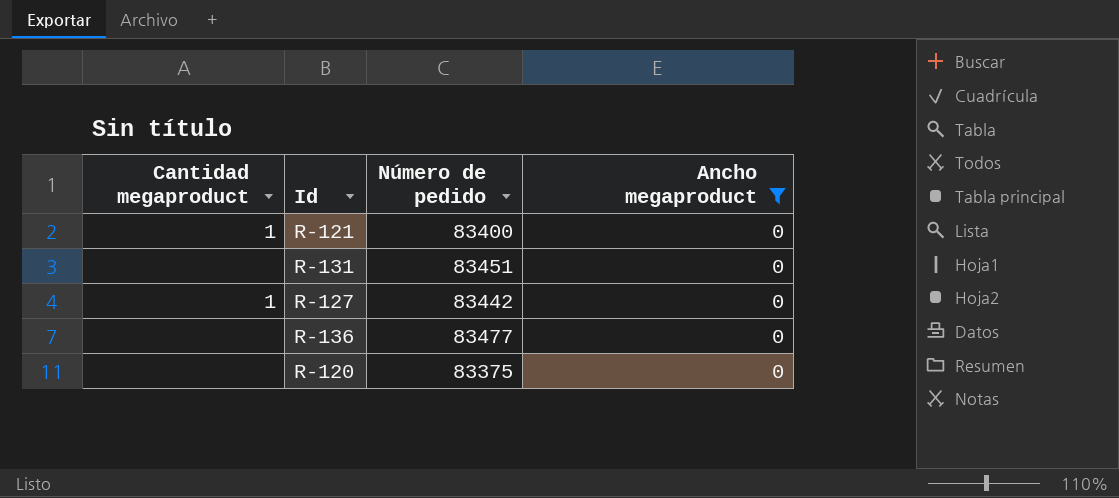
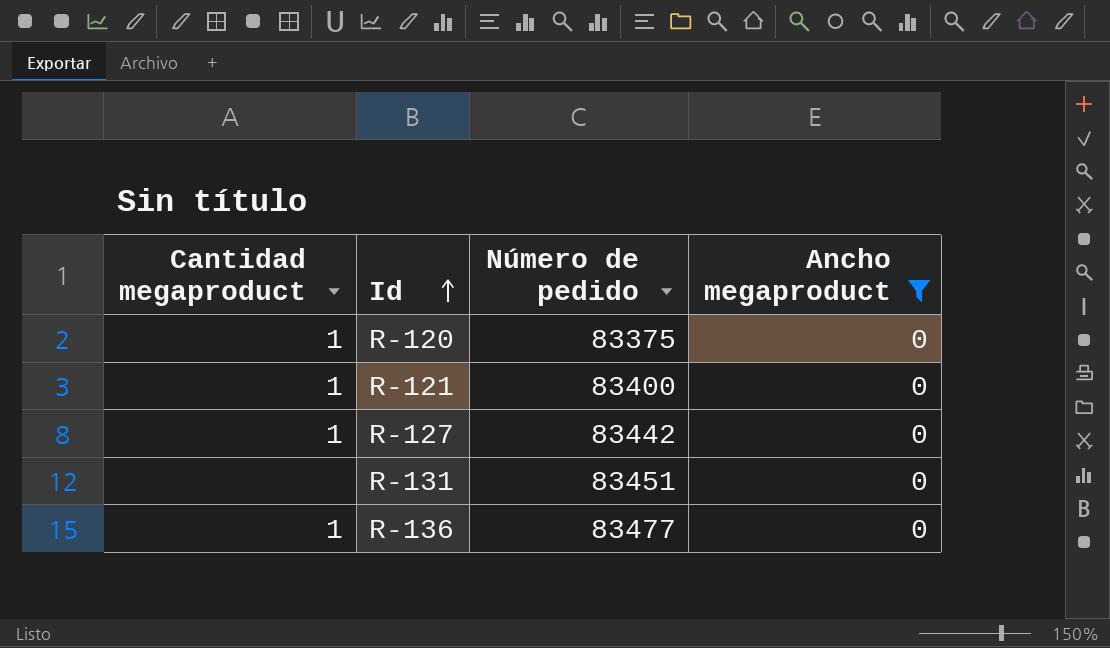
row order: none -> Id ascending
R-120 | Cantidad megaproduct: none -> 1
R-136 | Cantidad megaproduct: none -> 1

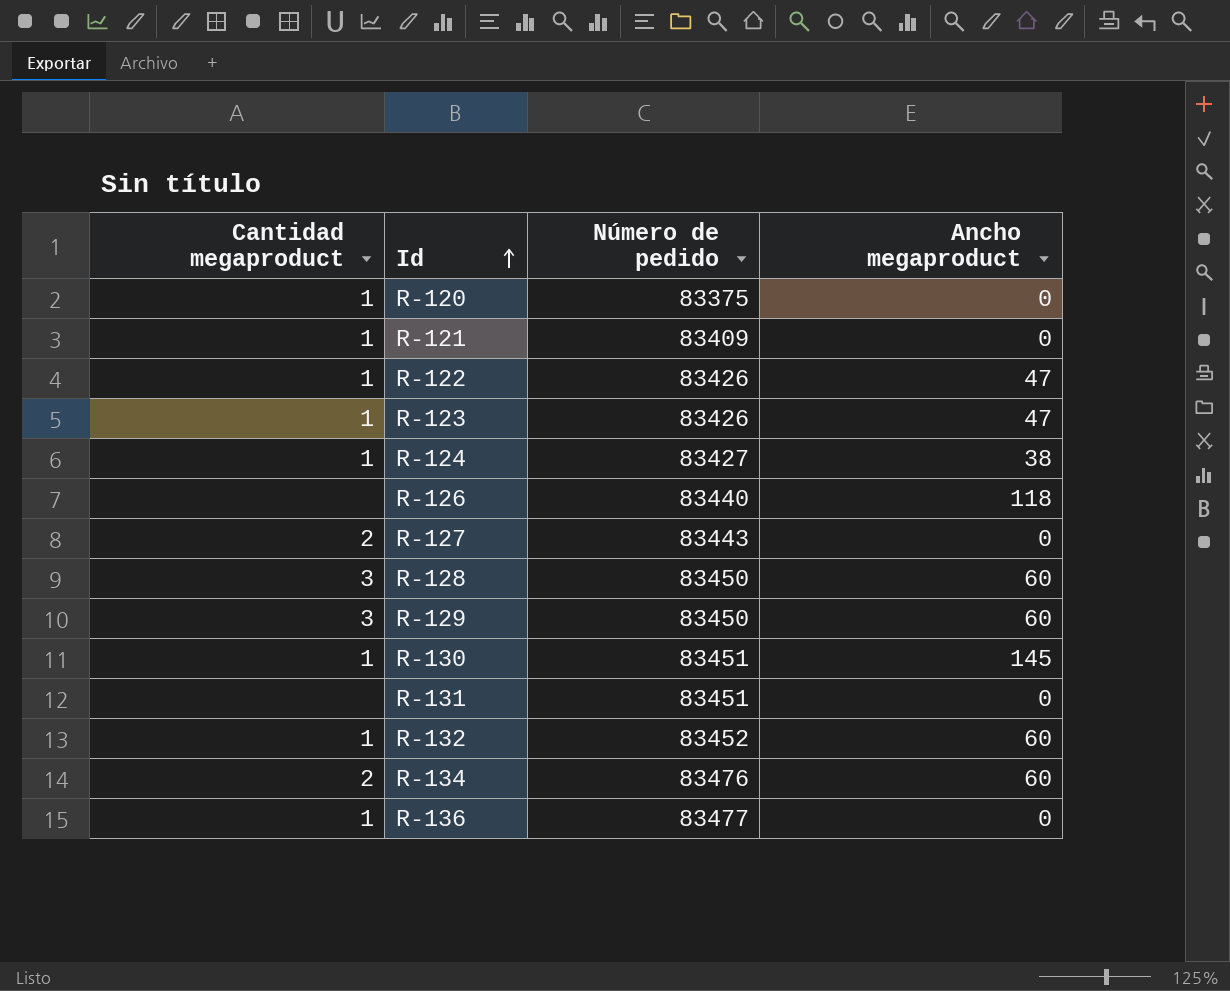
filter: Ancho megaproduct = 0 -> none
R-121 | Número de pedido: 83400 -> 83409
R-127 | Cantidad megaproduct: 1 -> 2
R-127 | Número de pedido: 83442 -> 83443

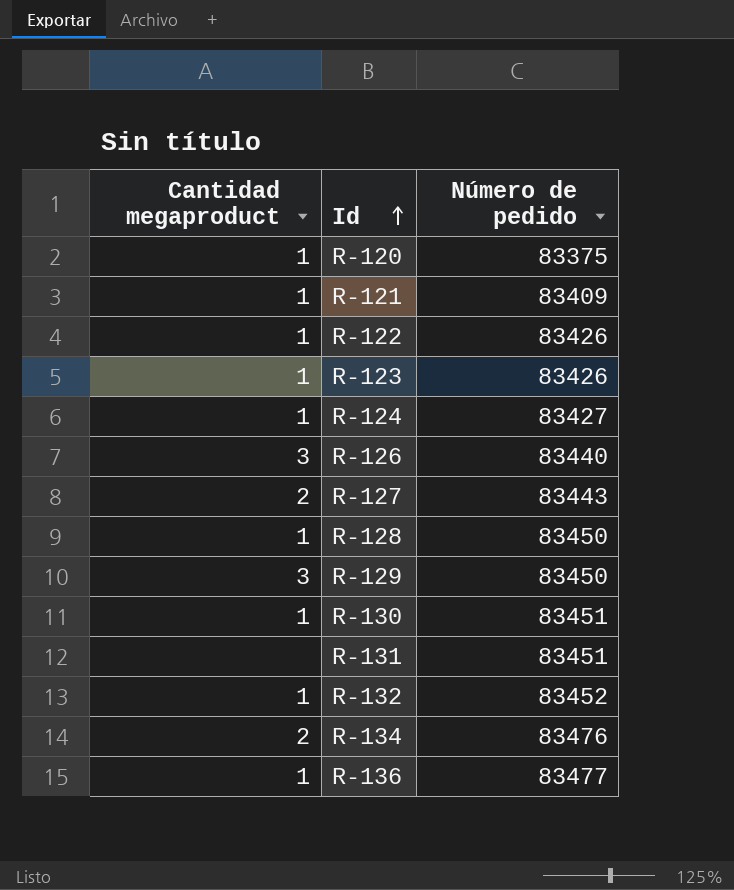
column Ancho megaproduct | position: 4 -> none
R-126 | Cantidad megaproduct: none -> 3
R-128 | Cantidad megaproduct: 3 -> 1

